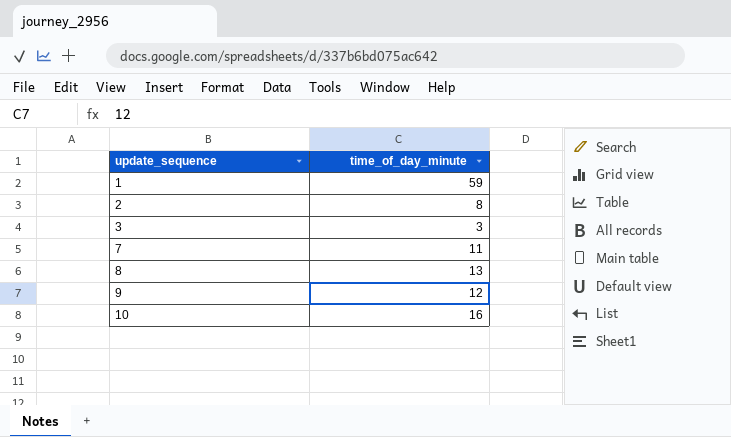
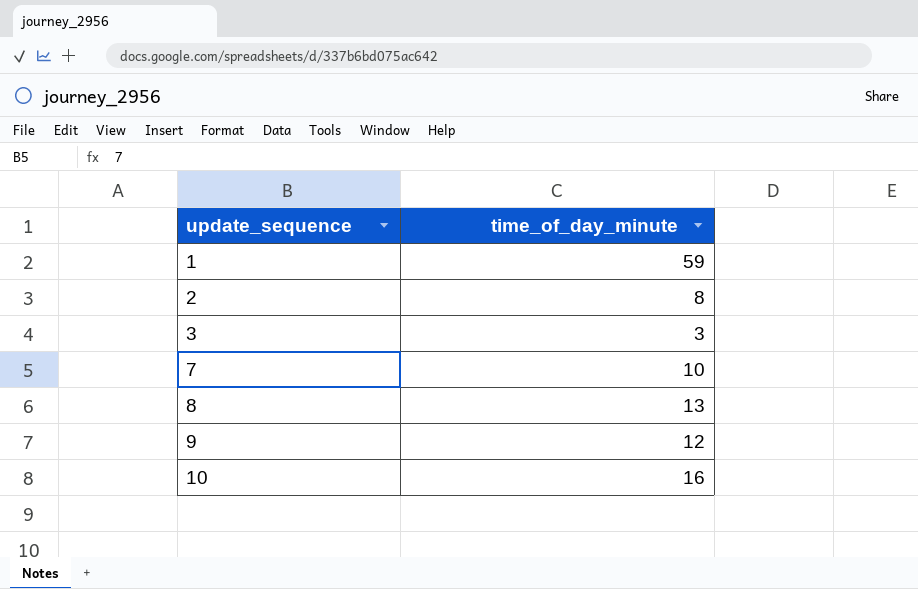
7 | time_of_day_minute: 11 -> 10

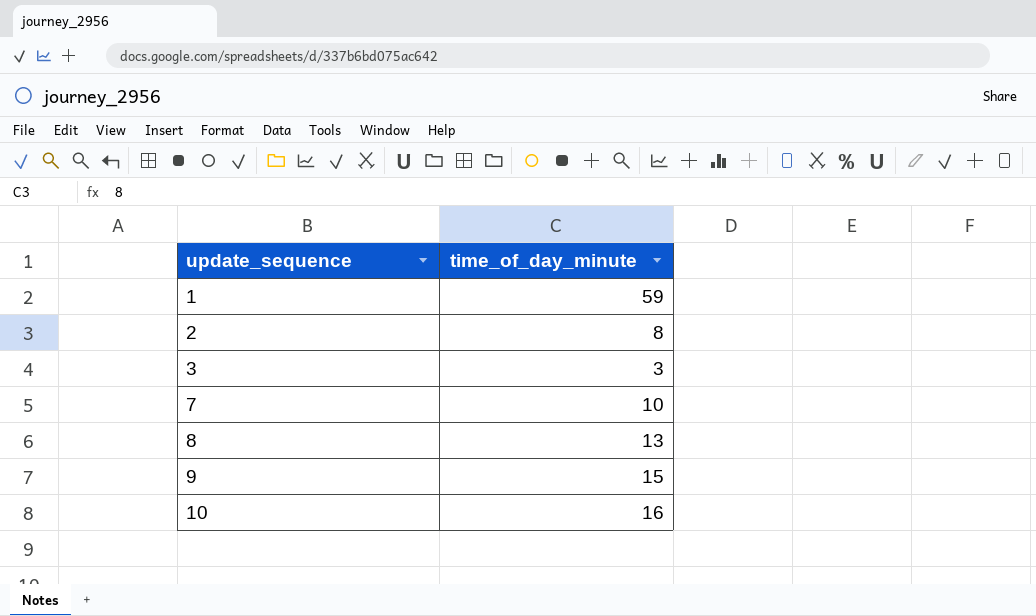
9 | time_of_day_minute: 12 -> 15

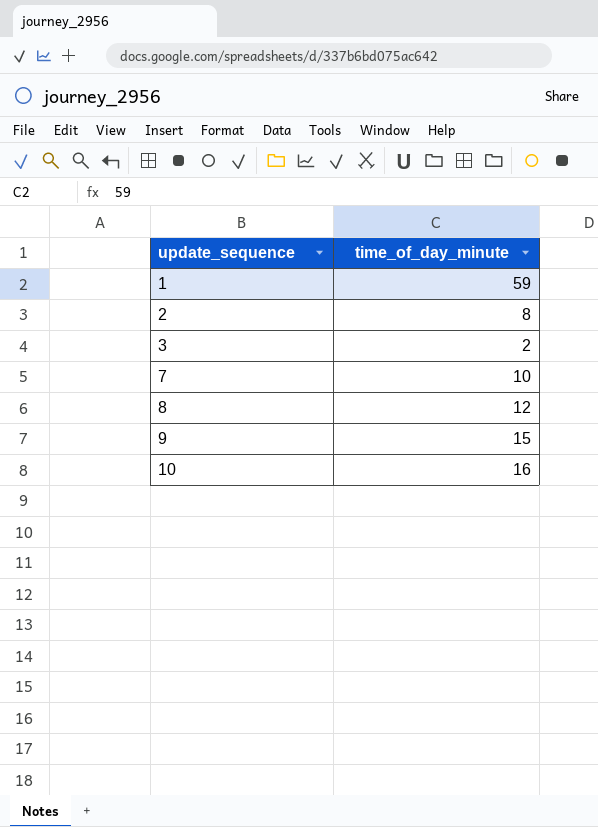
3 | time_of_day_minute: 3 -> 2
8 | time_of_day_minute: 13 -> 12

